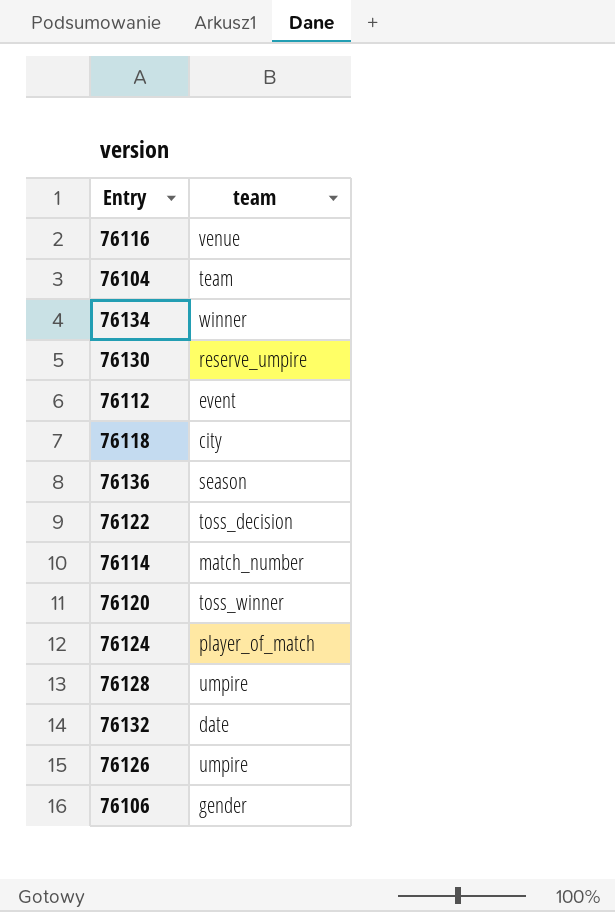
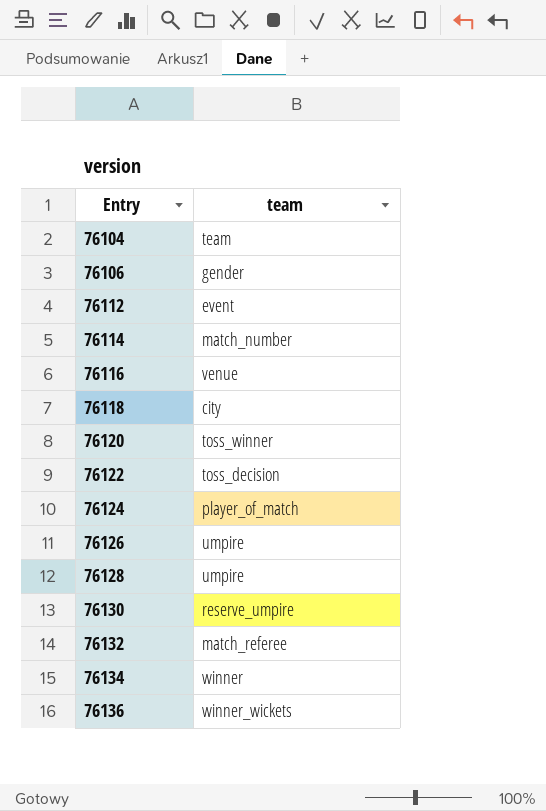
row order: none -> Entry ascending
76132 | team: date -> match_referee
76136 | team: season -> winner_wickets

